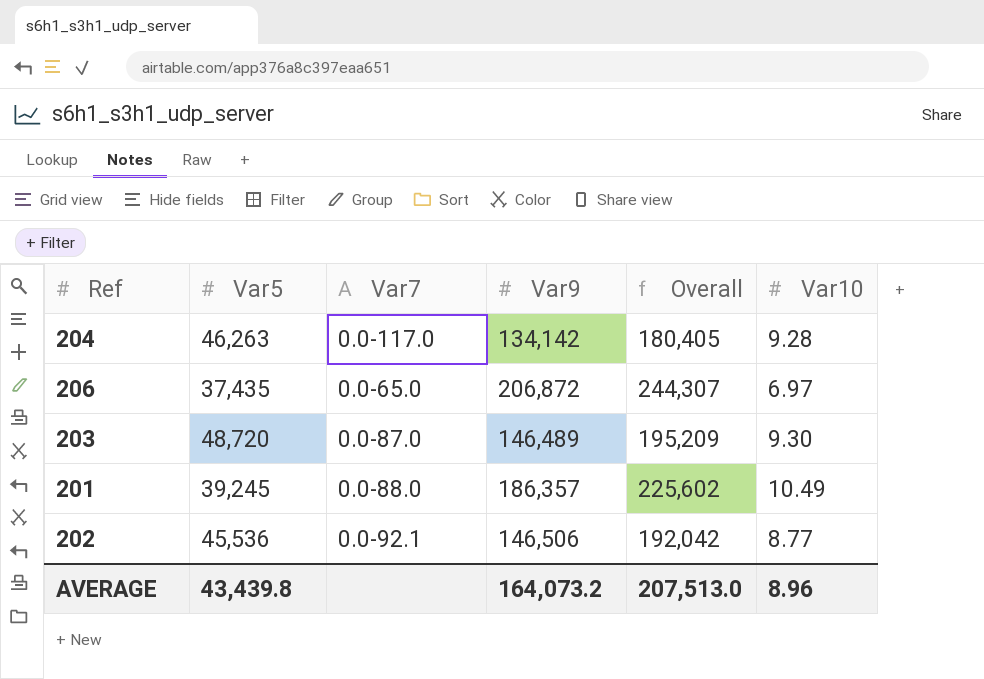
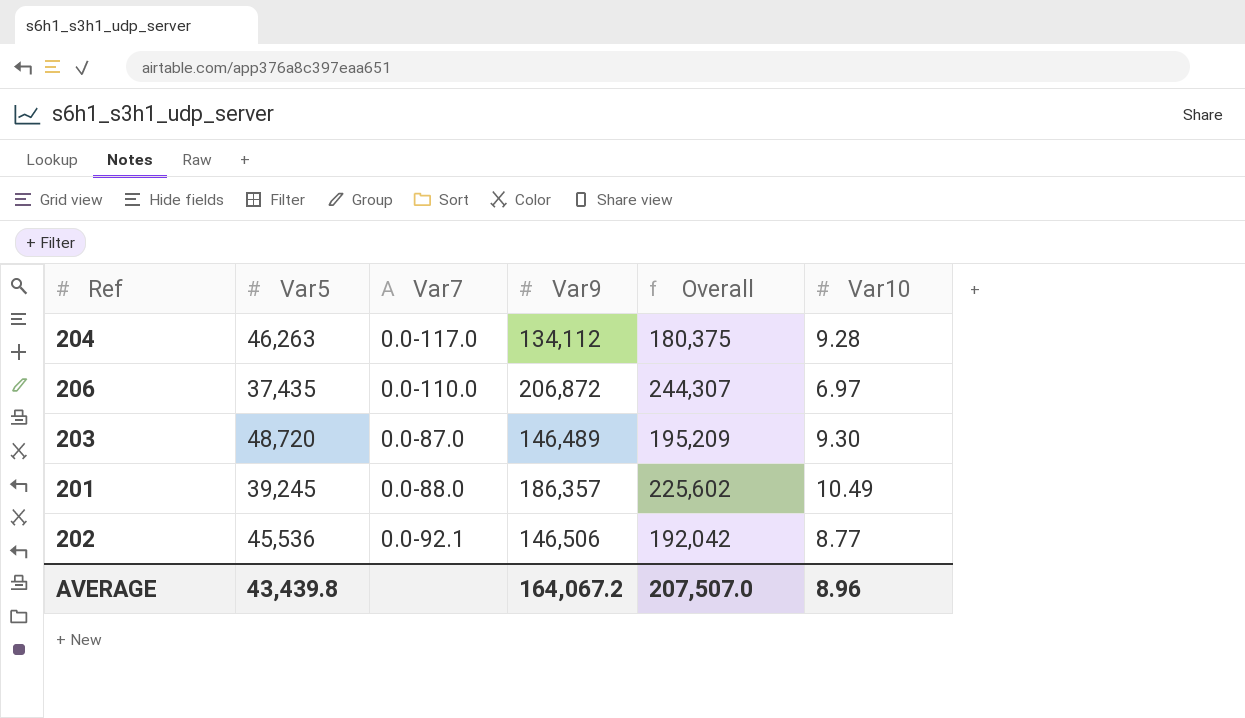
204 | Var9: 134,142 -> 134,112
204 | Overall: 180,405 -> 180,375
206 | Var7: 0.0-65.0 -> 0.0-110.0
AVERAGE | Var9: 164,073.2 -> 164,067.2
AVERAGE | Overall: 207,513.0 -> 207,507.0

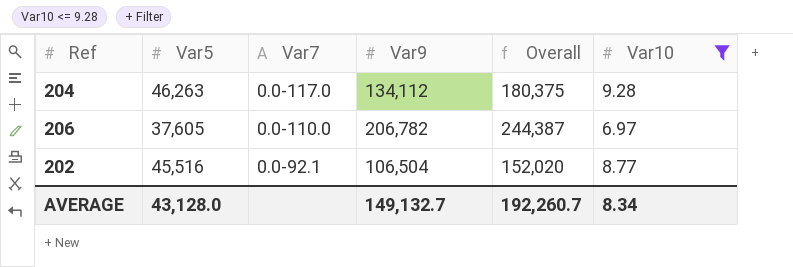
filter: none -> Var10 <= 9.28
206 | Var5: 37,435 -> 37,605
206 | Var9: 206,872 -> 206,782
206 | Overall: 244,307 -> 244,387
202 | Var5: 45,536 -> 45,516
202 | Var9: 146,506 -> 106,504
202 | Overall: 192,042 -> 152,020
AVERAGE | Var5: 43,439.8 -> 43,128.0
AVERAGE | Var9: 164,067.2 -> 149,132.7
AVERAGE | Overall: 207,507.0 -> 192,260.7
AVERAGE | Var10: 8.96 -> 8.34

